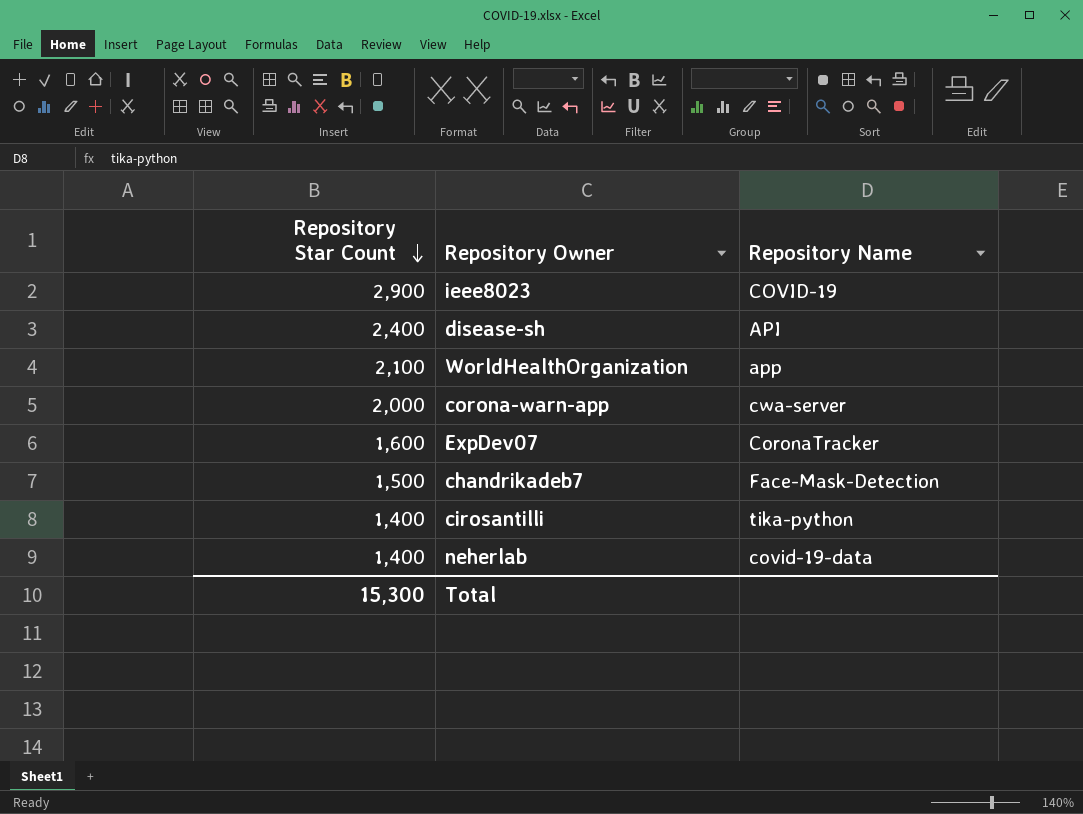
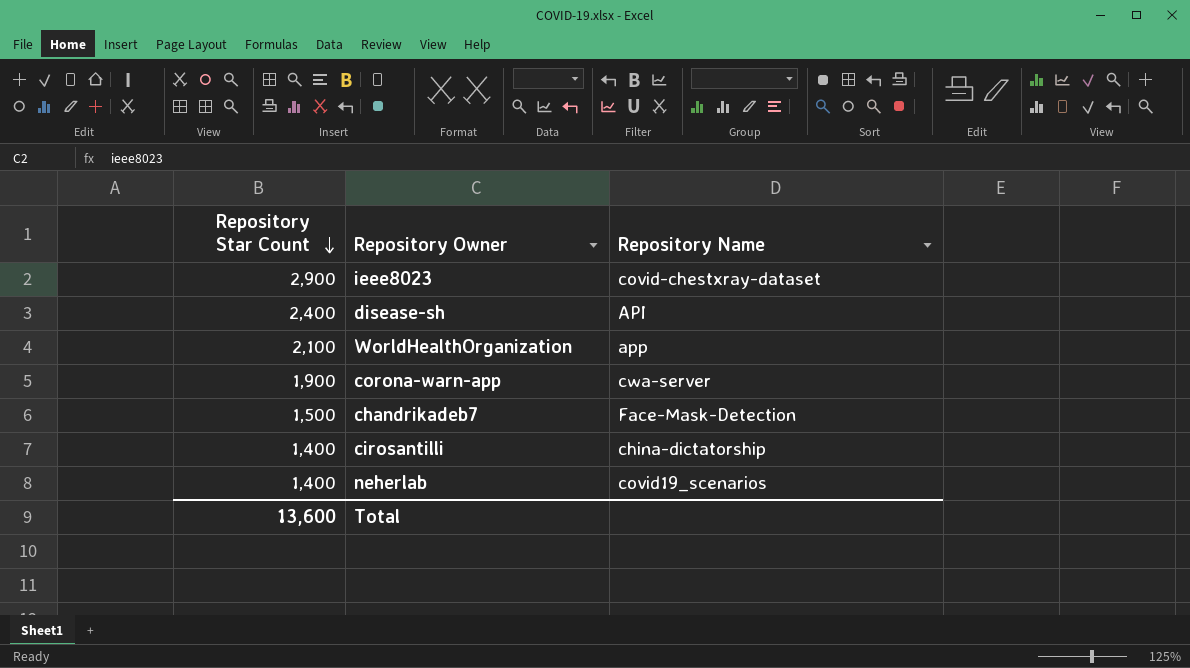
row ExpDev07: 1,600 | CoronaTracker -> none
ieee8023 | Repository Name: COVID-19 -> covid-chestxray-dataset
corona-warn-app | Repository Star Count: 2,000 -> 1,900
cirosantilli | Repository Name: tika-python -> china-dictatorship
neherlab | Repository Name: covid-19-data -> covid19_scenarios
Total | Repository Star Count: 15,300 -> 13,600

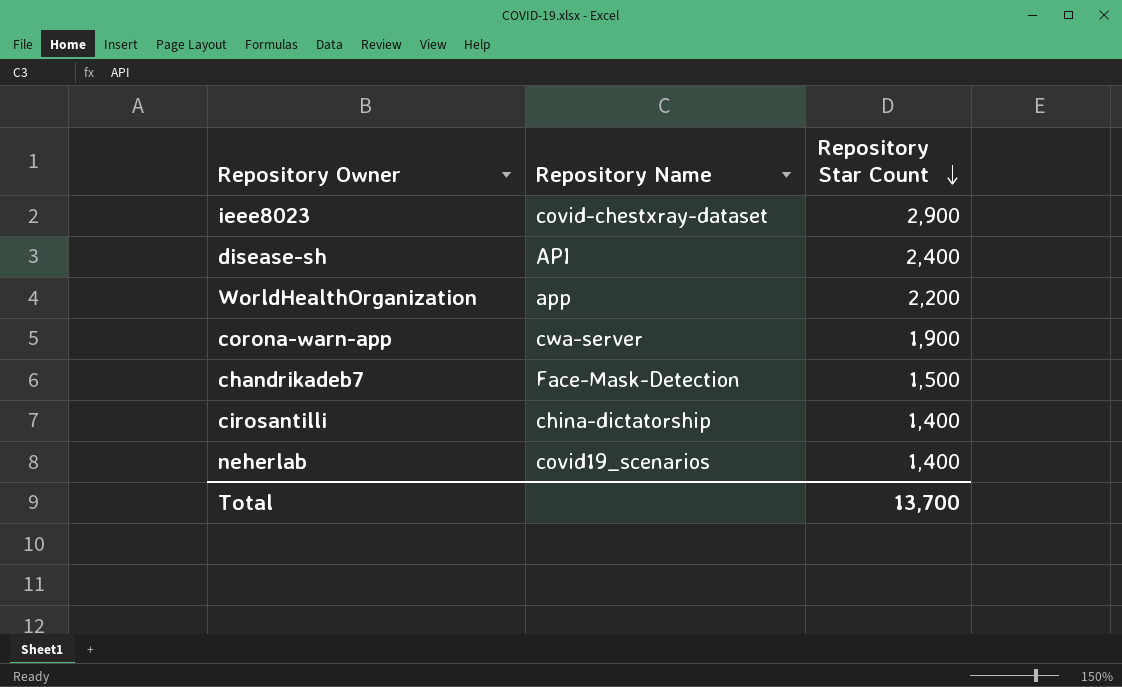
column Repository Star Count | position: 1 -> 3
WorldHealthOrganization | Repository Star Count: 2,100 -> 2,200
Total | Repository Star Count: 13,600 -> 13,700

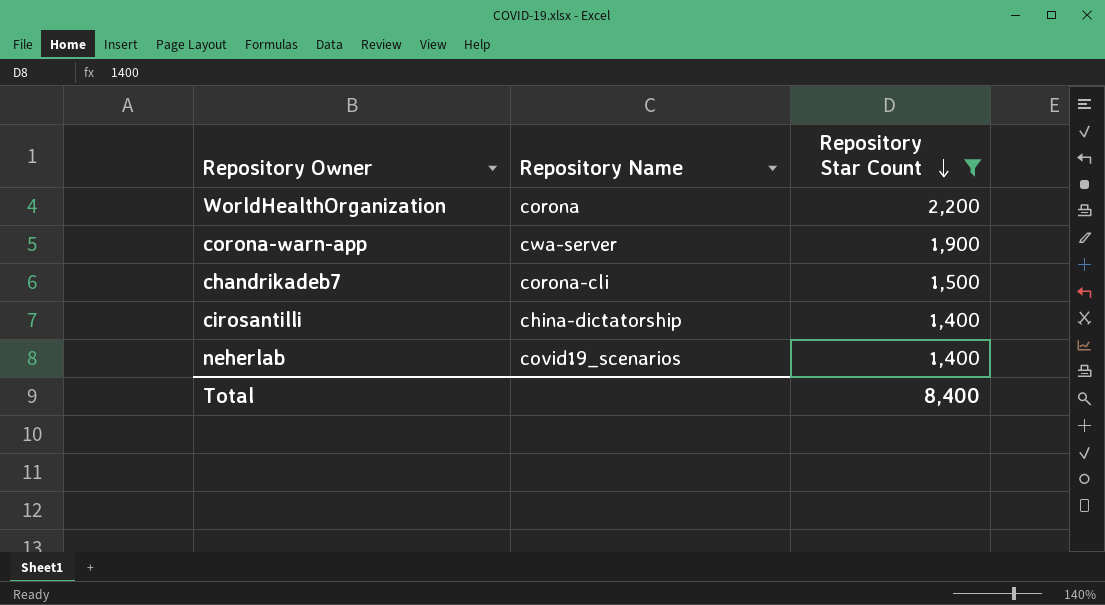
filter: none -> Repository Star Count <= 2,200
WorldHealthOrganization | Repository Name: app -> corona
chandrikadeb7 | Repository Name: Face-Mask-Detection -> corona-cli
Total | Repository Star Count: 13,700 -> 8,400

